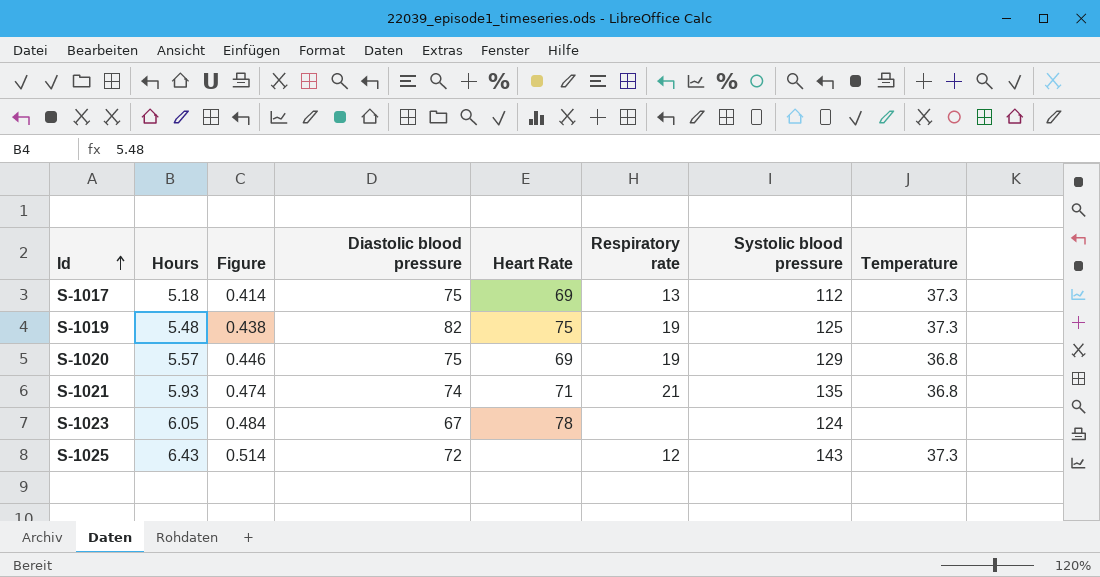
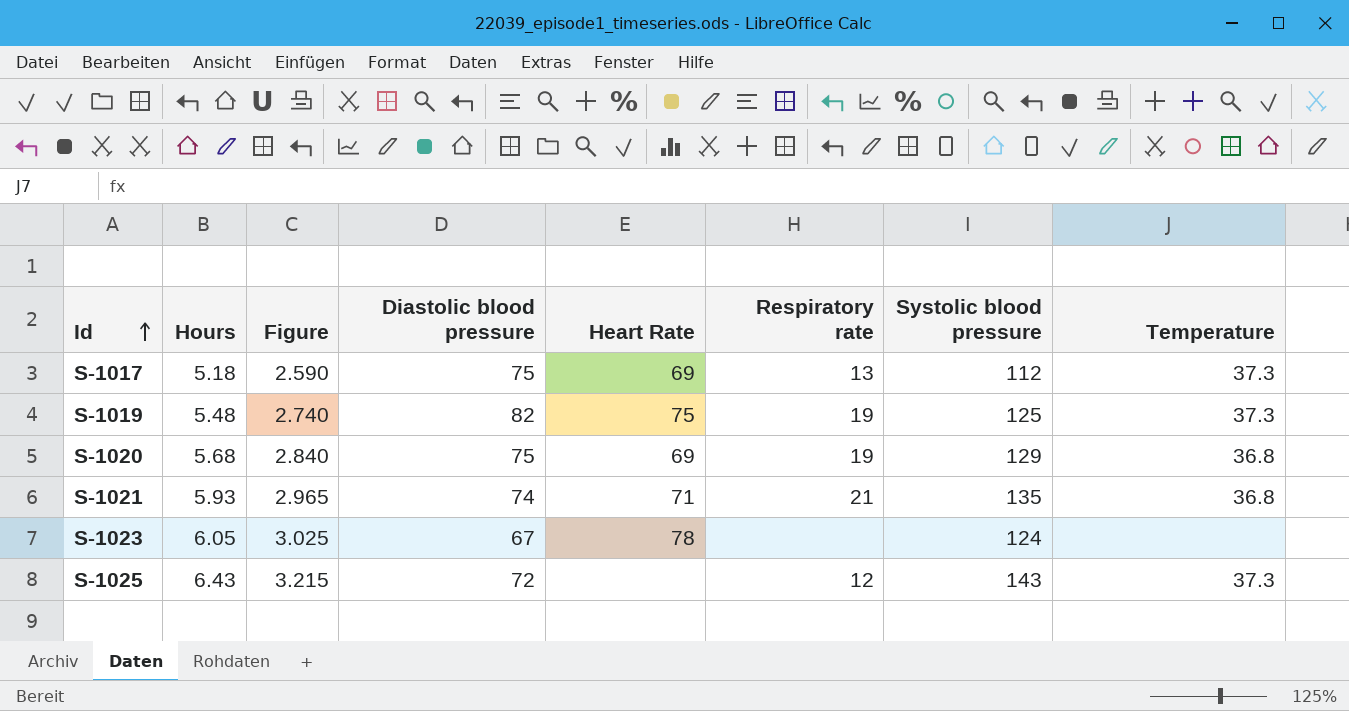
column Figure | formula: [Hours] * 0.08 -> [Hours] * 0.5
S-1020 | Hours: 5.57 -> 5.68

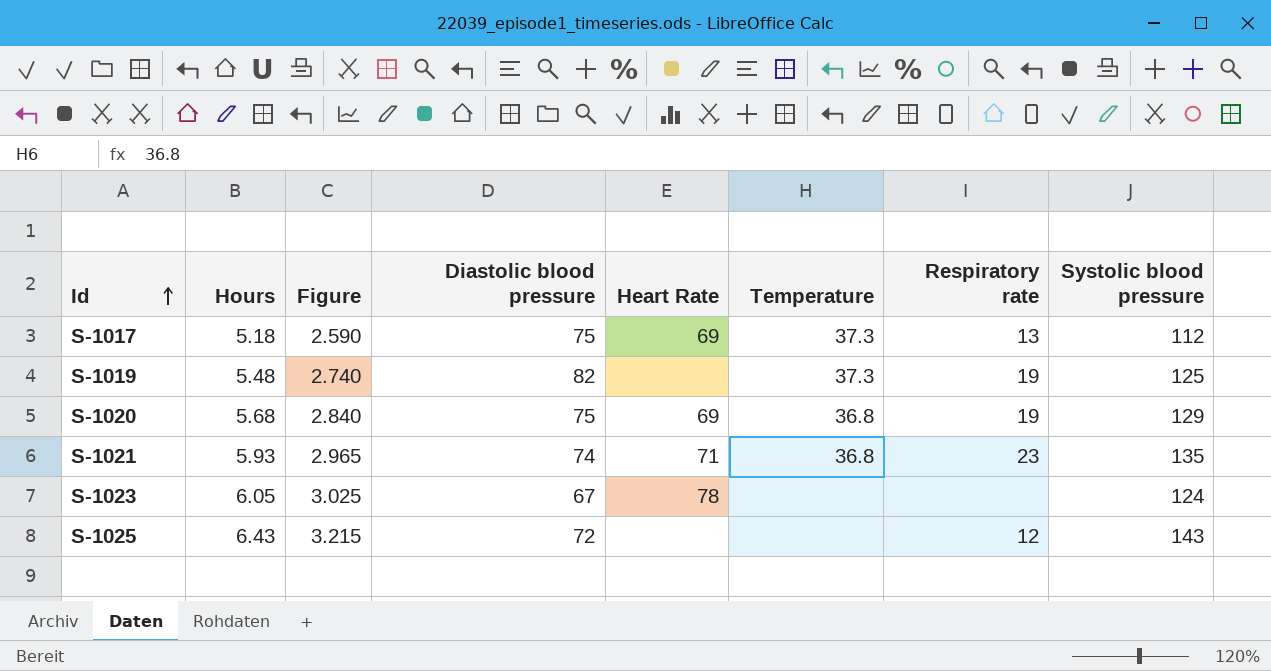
column Temperature | position: 8 -> 6
S-1019 | Heart Rate: 75 -> none
S-1021 | Respiratory rate: 21 -> 23
S-1025 | Temperature: 37.3 -> none

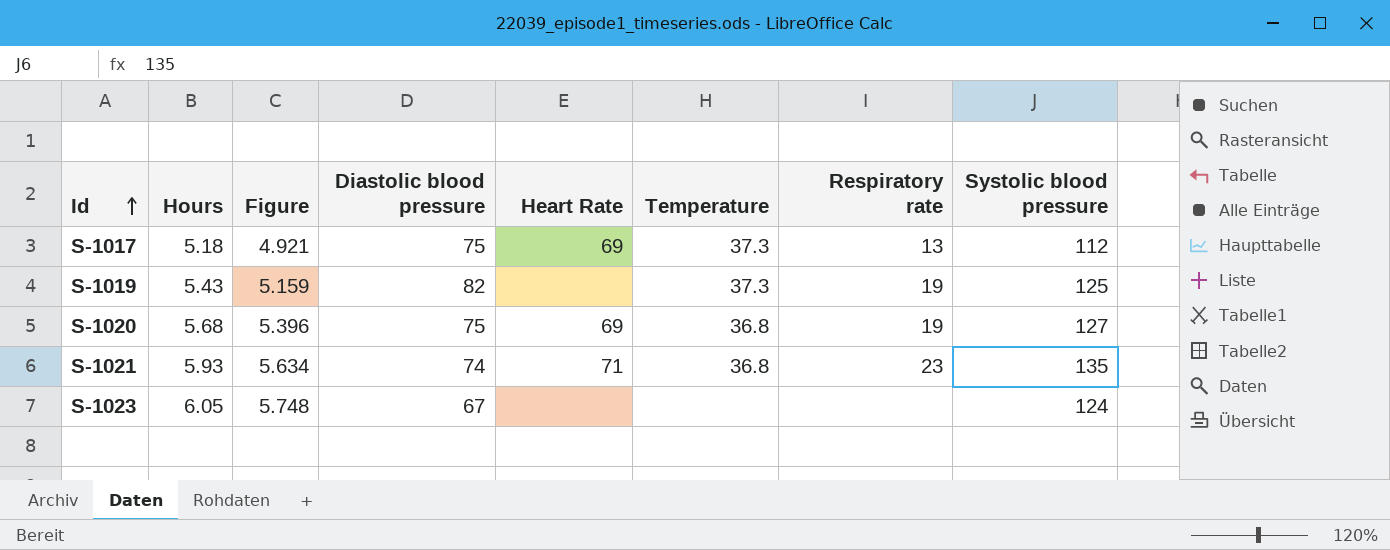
column Figure | formula: [Hours] * 0.5 -> [Hours] * 0.95
row S-1025: 6.43 | 3.215 | 72 | none | none | 12 | 143 -> none
S-1019 | Hours: 5.48 -> 5.43
S-1020 | Systolic blood pressure: 129 -> 127
S-1023 | Heart Rate: 78 -> none

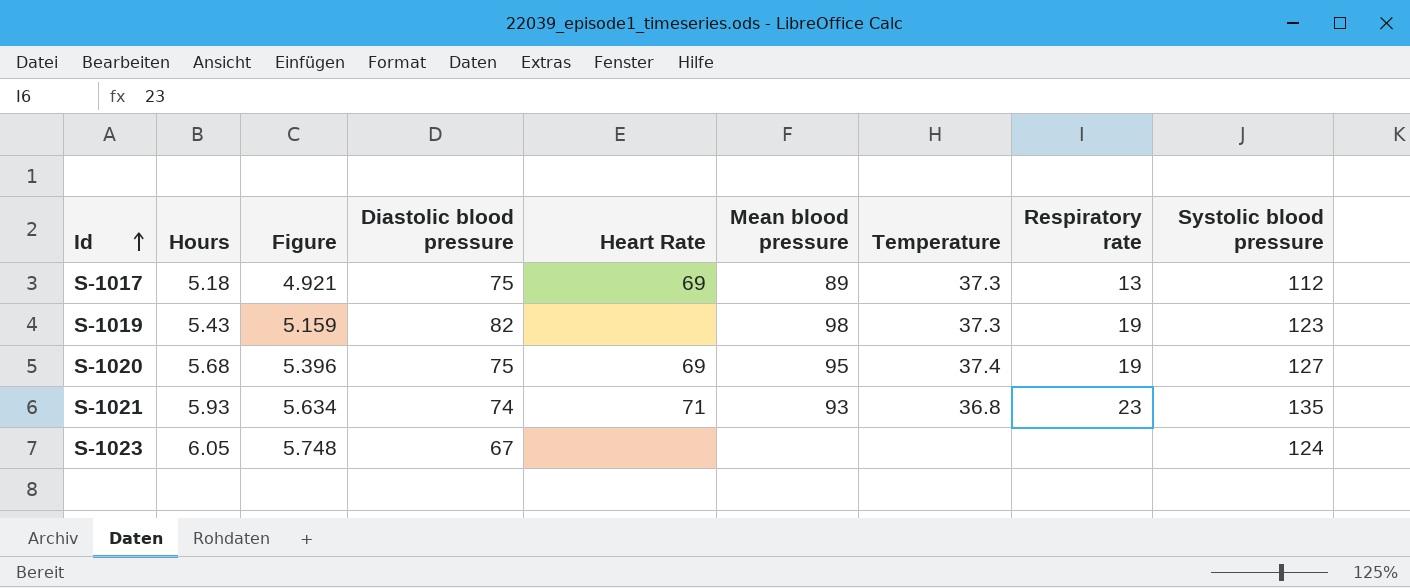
column Mean blood pressure | position: none -> 6
S-1019 | Systolic blood pressure: 125 -> 123
S-1020 | Temperature: 36.8 -> 37.4

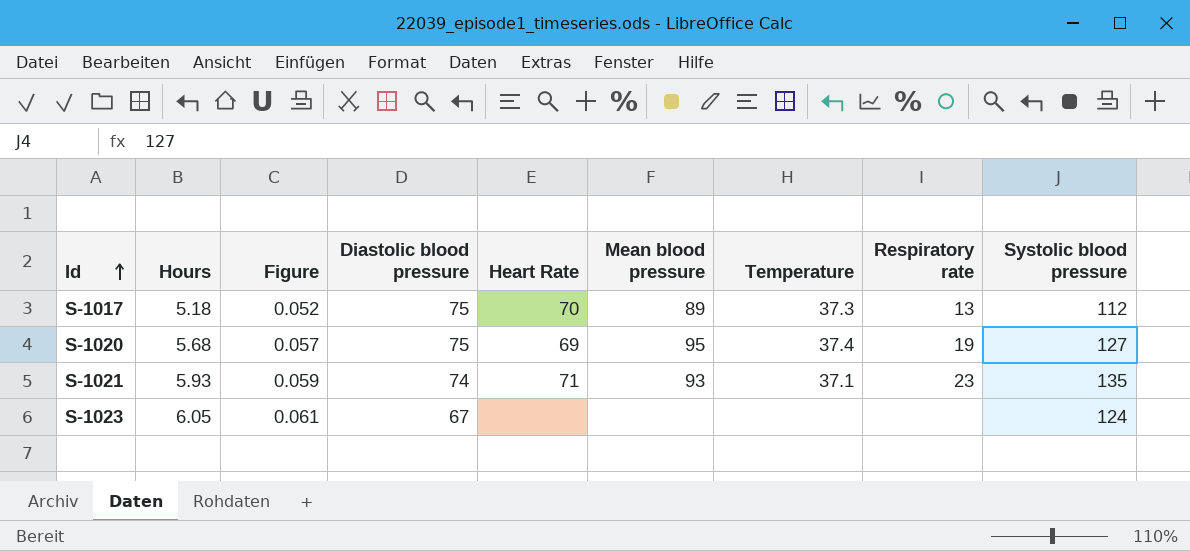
column Figure | formula: [Hours] * 0.95 -> [Hours] * 0.01
row S-1019: 5.43 | 5.159 | 82 | none | 98 | 37.3 | 19 | 123 -> none
S-1017 | Heart Rate: 69 -> 70
S-1021 | Temperature: 36.8 -> 37.1

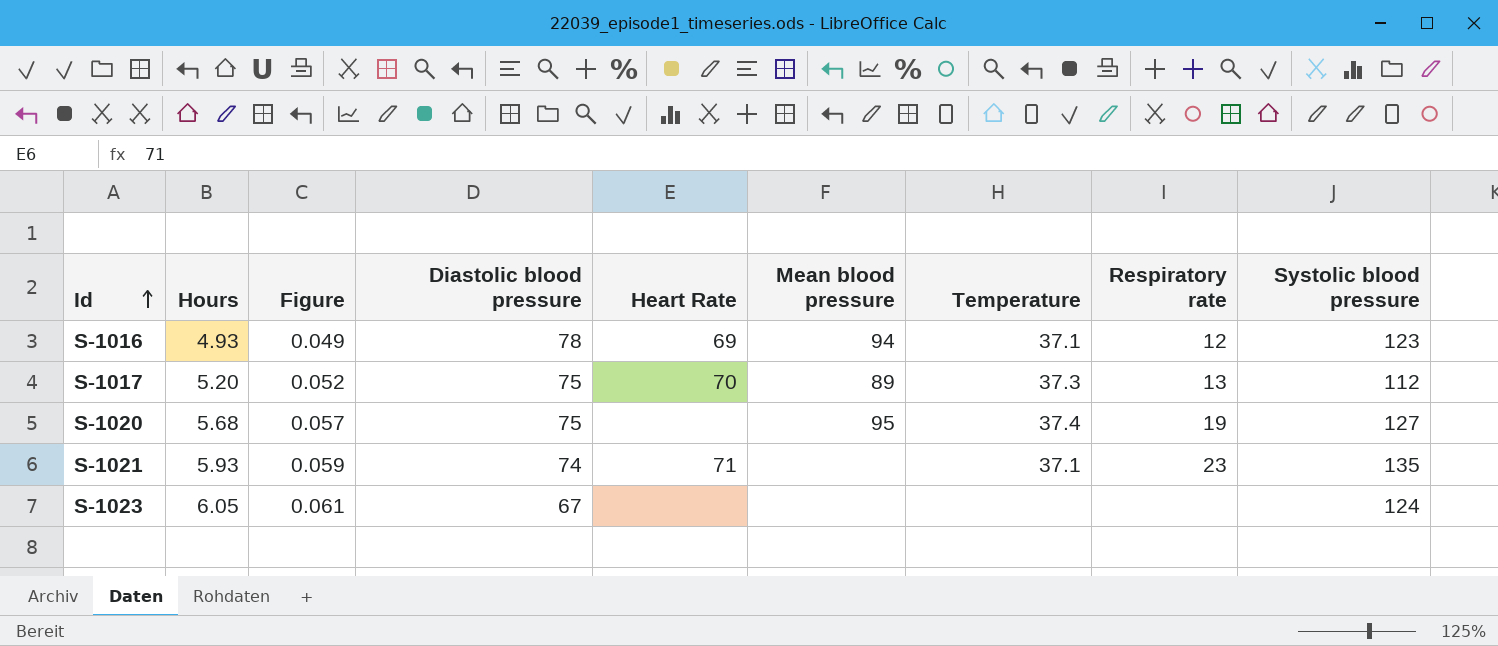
row S-1016: none -> 4.93 | 0.049 | 78 | 69 | 94 | 37.1 | 12 | 123
S-1017 | Hours: 5.18 -> 5.20
S-1020 | Heart Rate: 69 -> none
S-1021 | Mean blood pressure: 93 -> none

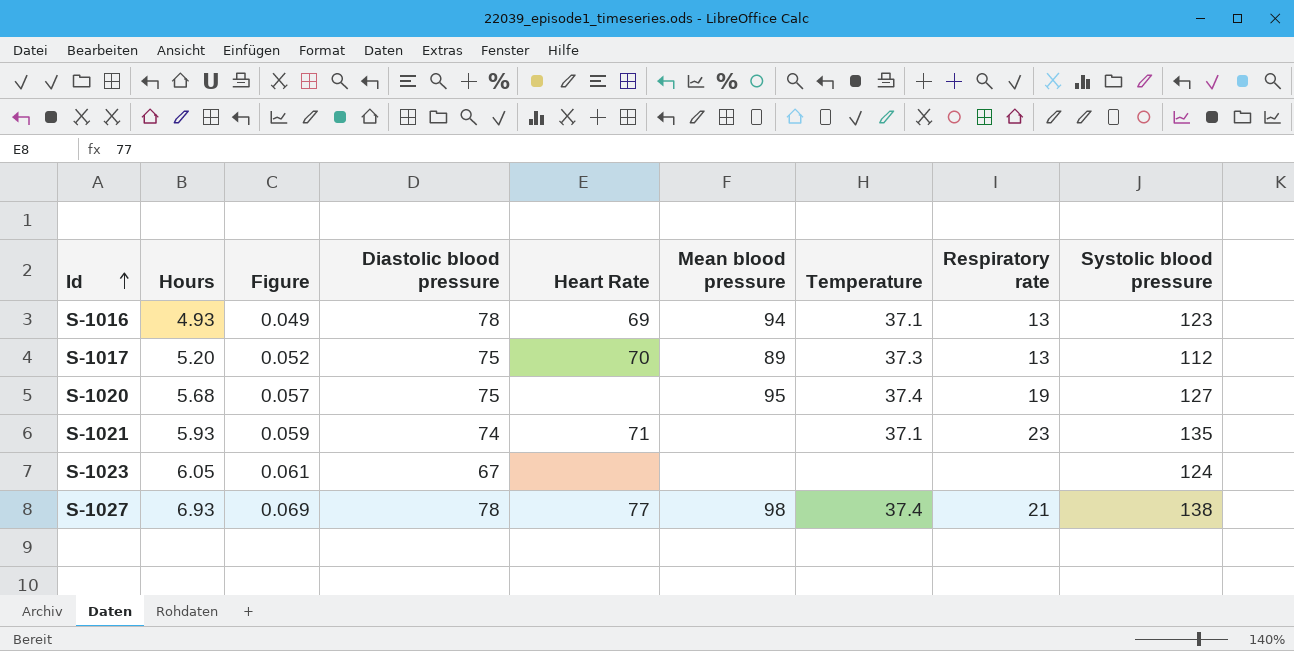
S-1016 | Respiratory rate: 12 -> 13
row S-1027: none -> 6.93 | 0.069 | 78 | 77 | 98 | 37.4 | 21 | 138

